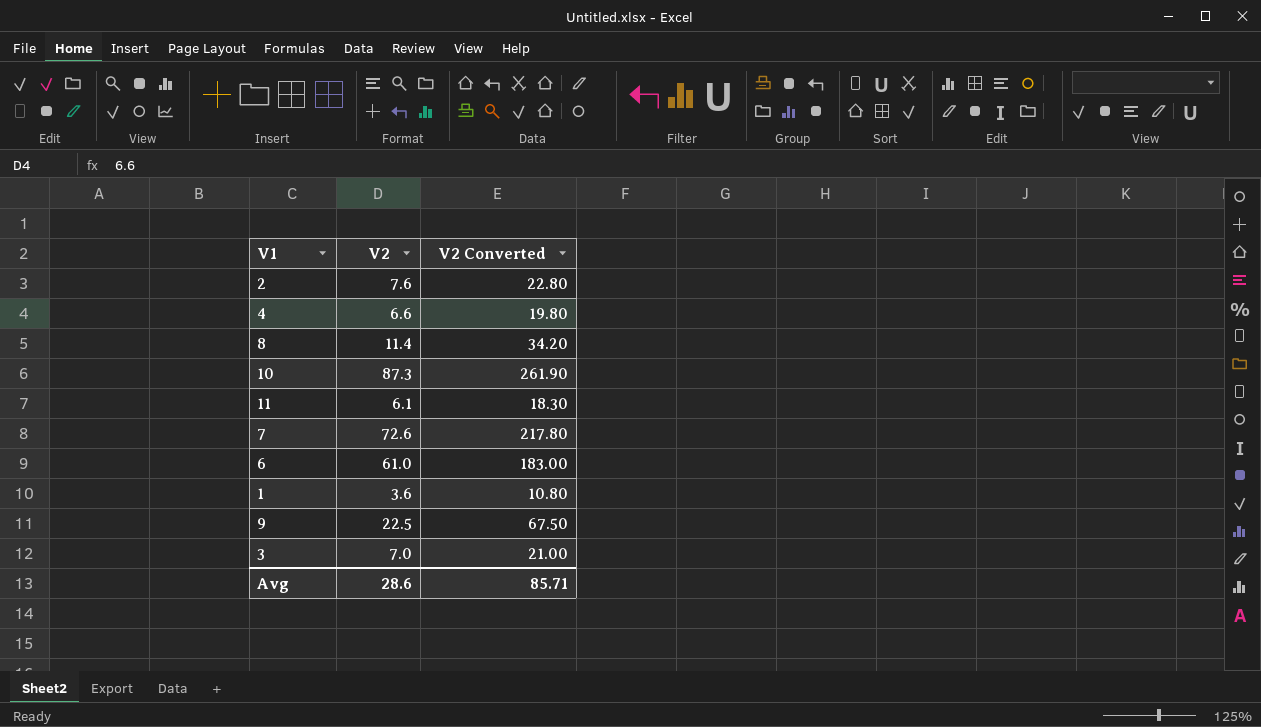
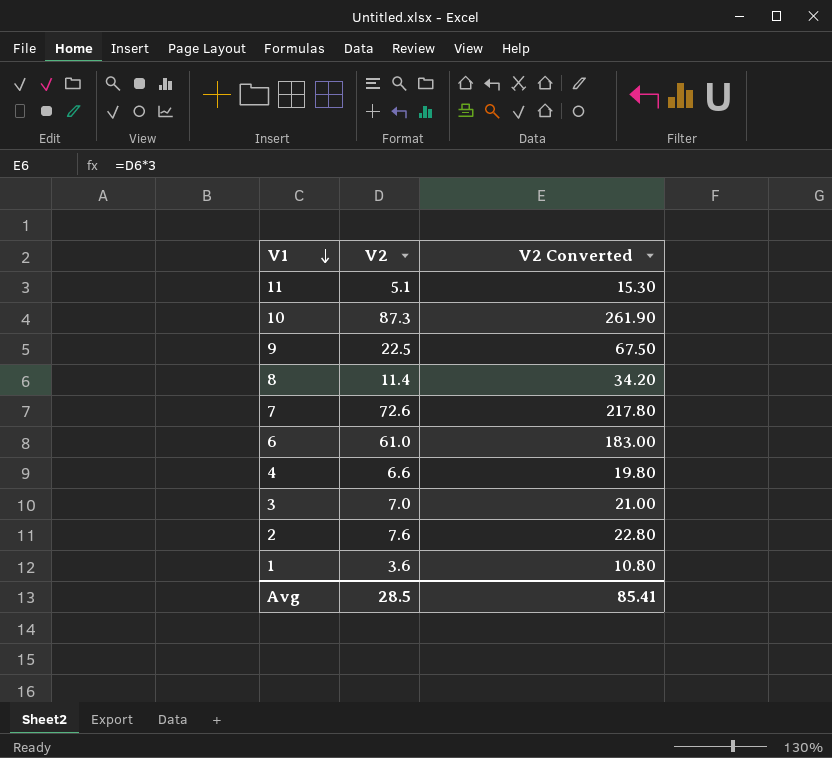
row order: none -> V1 descending
11 | V2: 6.1 -> 5.1
11 | V2 Converted: 18.30 -> 15.30
Avg | V2: 28.6 -> 28.5
Avg | V2 Converted: 85.71 -> 85.41

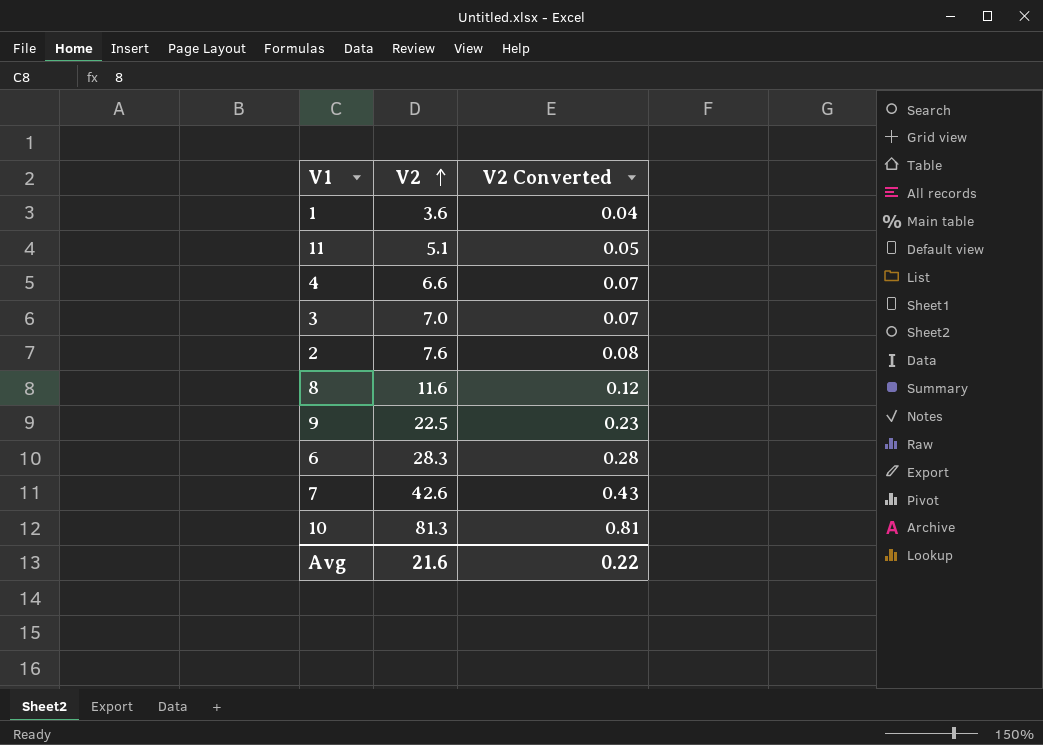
row order: V1 descending -> V2 ascending
column V2 Converted | formula: [V2] * 3 -> [V2] * 0.01
8 | V2: 11.4 -> 11.6
6 | V2: 61.0 -> 28.3
7 | V2: 72.6 -> 42.6
10 | V2: 87.3 -> 81.3
Avg | V2: 28.5 -> 21.6
Avg | V2 Converted: 85.41 -> 0.22

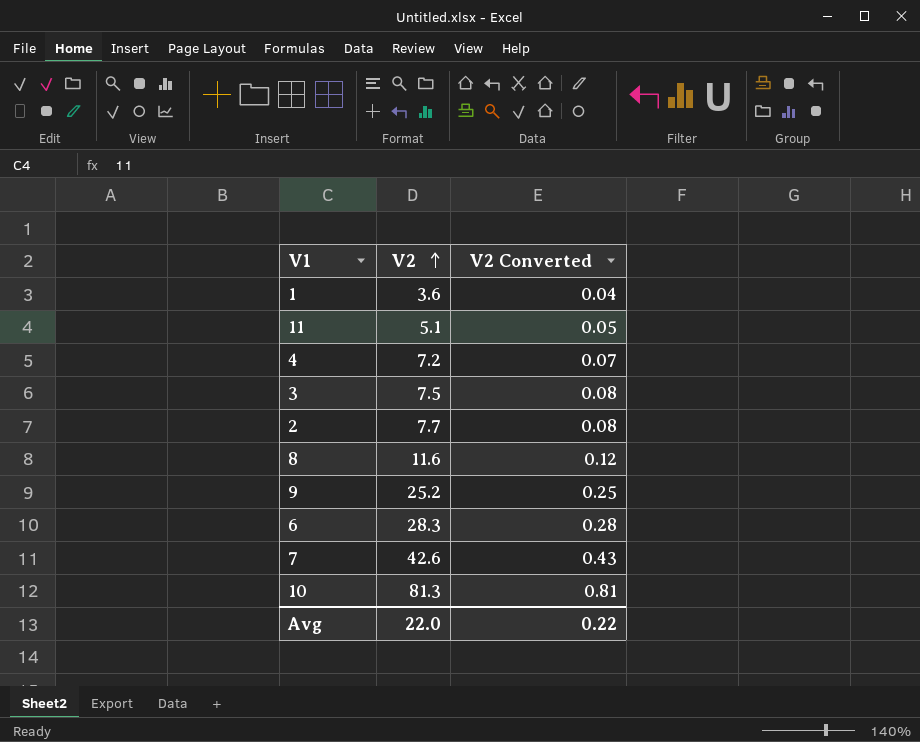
4 | V2: 6.6 -> 7.2
3 | V2: 7.0 -> 7.5
3 | V2 Converted: 0.07 -> 0.08
2 | V2: 7.6 -> 7.7
9 | V2: 22.5 -> 25.2
9 | V2 Converted: 0.23 -> 0.25
Avg | V2: 21.6 -> 22.0

